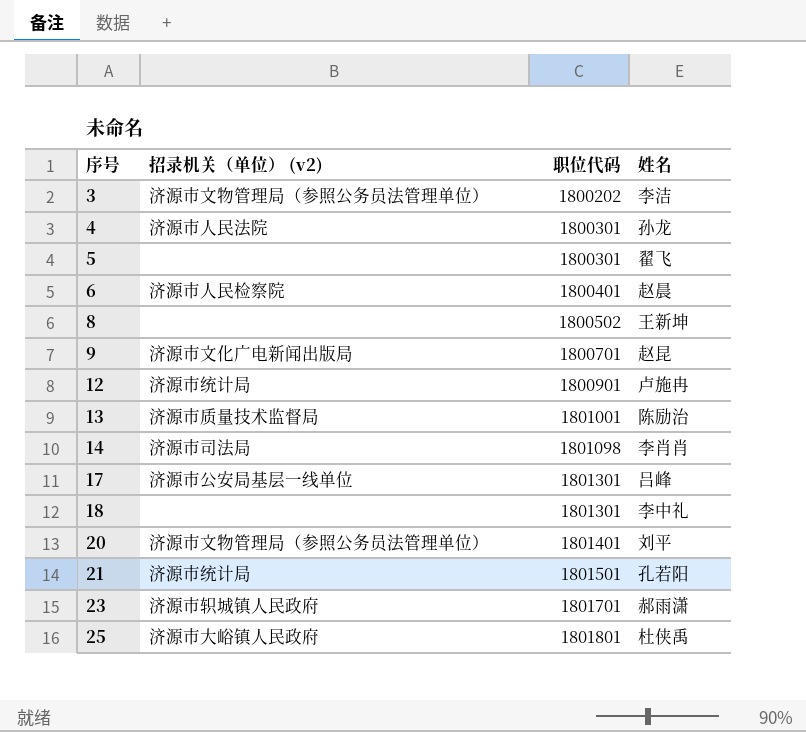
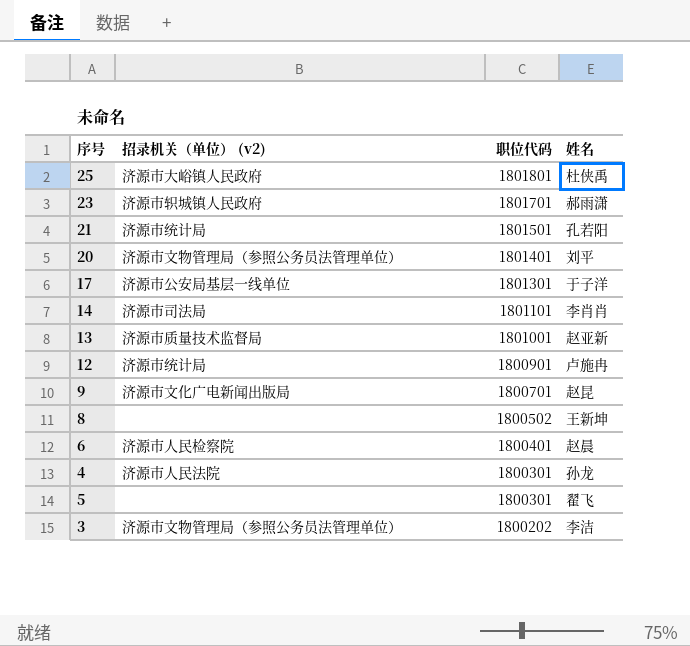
row order: 序号 ascending -> 职位代码 descending
row 18: none | 1801301 | 李中礼 -> none
17 | 姓名: 吕峰 -> 于子洋
14 | 职位代码: 1801098 -> 1801101
13 | 姓名: 陈励治 -> 赵亚新

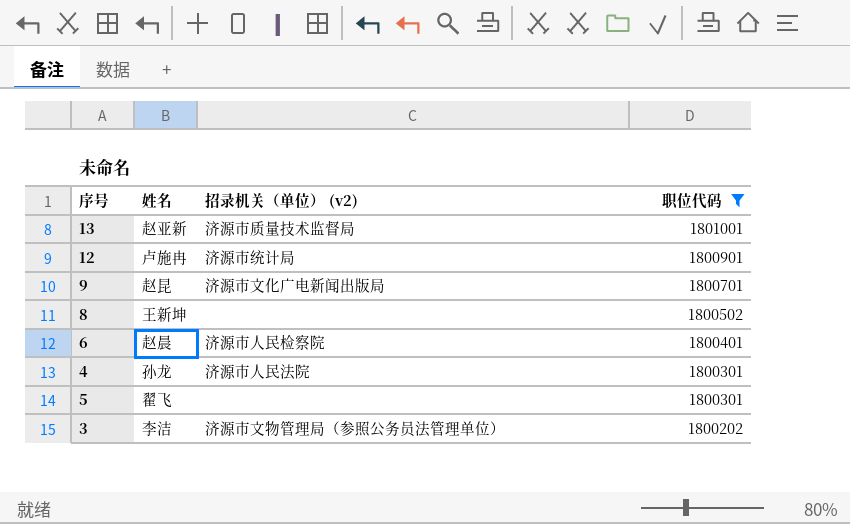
filter: none -> 职位代码 <= 1801001
column 姓名 | position: 4 -> 2

